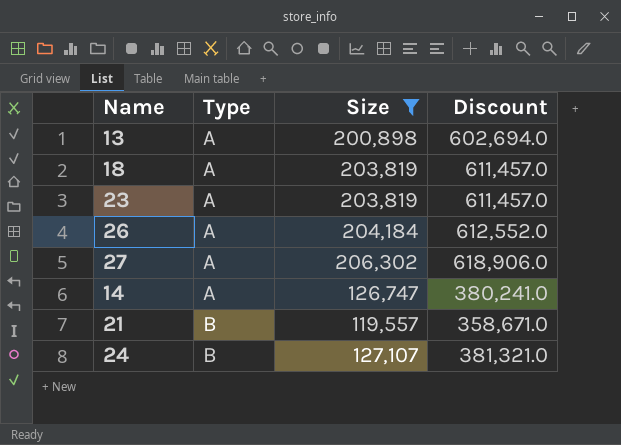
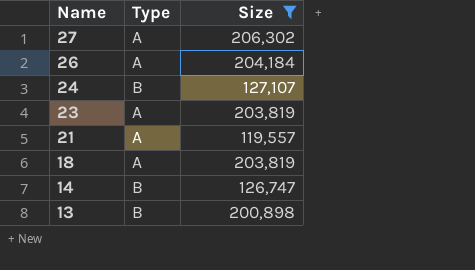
row order: Type ascending -> Name descending
column Discount | formula: [Size] * 3 -> none
21 | Type: B -> A
14 | Type: A -> B
13 | Type: A -> B

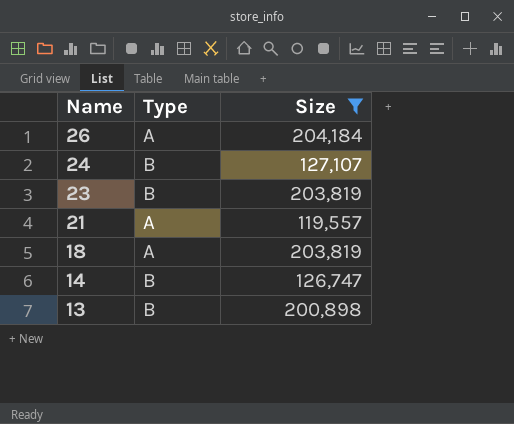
row 27: A | 206,302 -> none
23 | Type: A -> B

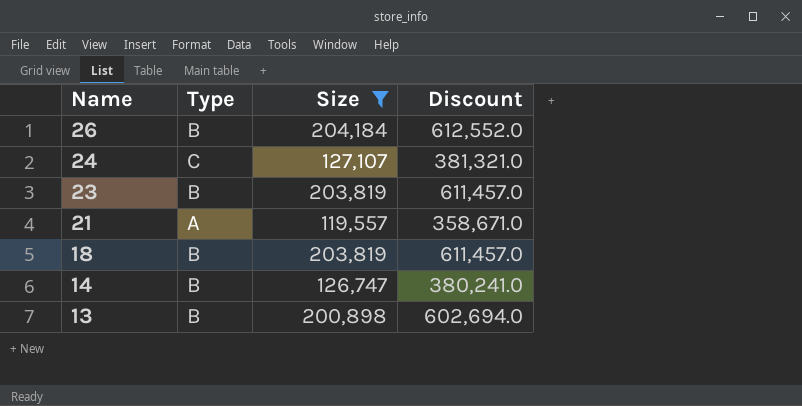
column Discount | formula: none -> [Size] * 3
26 | Type: A -> B
24 | Type: B -> C
18 | Type: A -> B

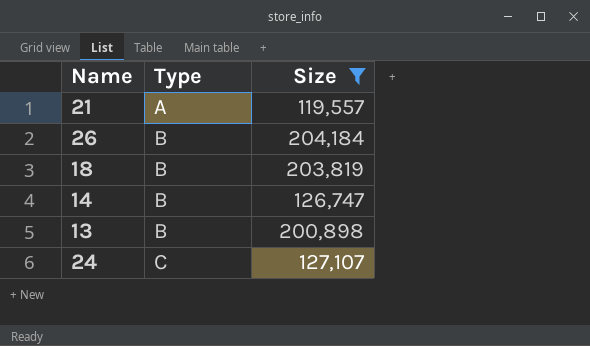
row order: Name descending -> Type ascending
column Discount | formula: [Size] * 3 -> none
row 23: B | 203,819 | 611,457.0 -> none

